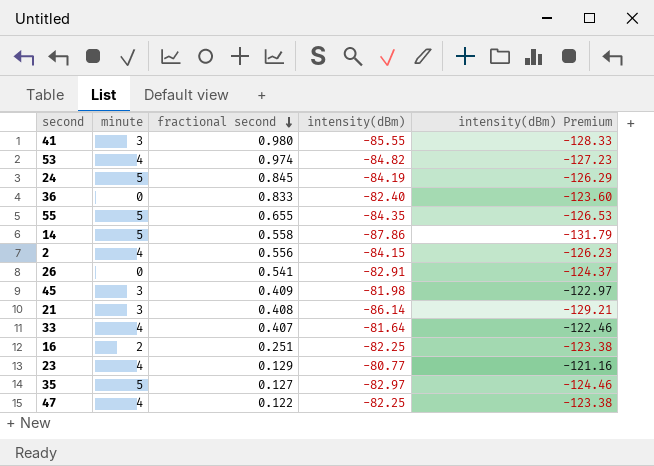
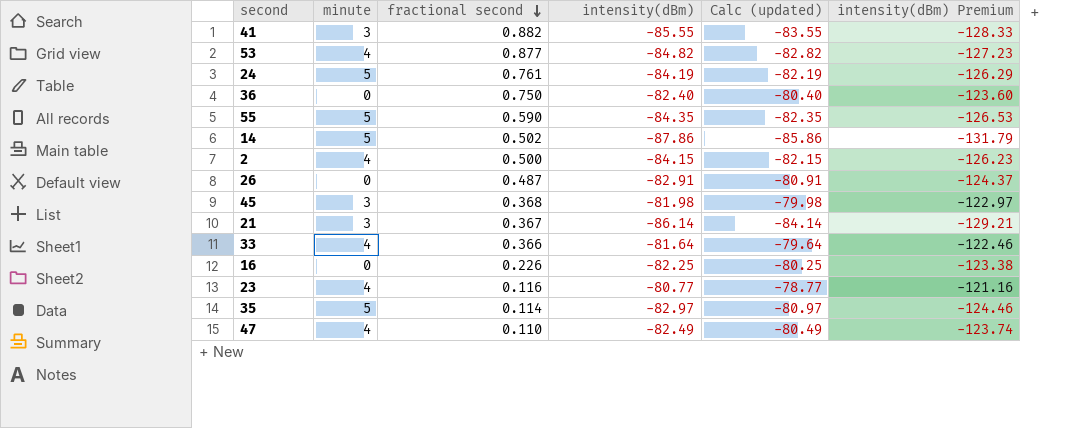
column Calc (updated) | formula: none -> [intensity(dBm)] + 2
41 | fractional second: 0.980 -> 0.882
53 | fractional second: 0.974 -> 0.877
24 | fractional second: 0.845 -> 0.761
36 | fractional second: 0.833 -> 0.750
55 | fractional second: 0.655 -> 0.590
14 | fractional second: 0.558 -> 0.502
2 | fractional second: 0.556 -> 0.500
26 | fractional second: 0.541 -> 0.487
45 | fractional second: 0.409 -> 0.368
21 | fractional second: 0.408 -> 0.367
33 | fractional second: 0.407 -> 0.366
16 | minute: 2 -> 0
16 | fractional second: 0.251 -> 0.226
23 | fractional second: 0.129 -> 0.116
35 | fractional second: 0.127 -> 0.114
47 | fractional second: 0.122 -> 0.110
47 | intensity(dBm): -82.25 -> -82.49
47 | intensity(dBm) Premium: -123.38 -> -123.74

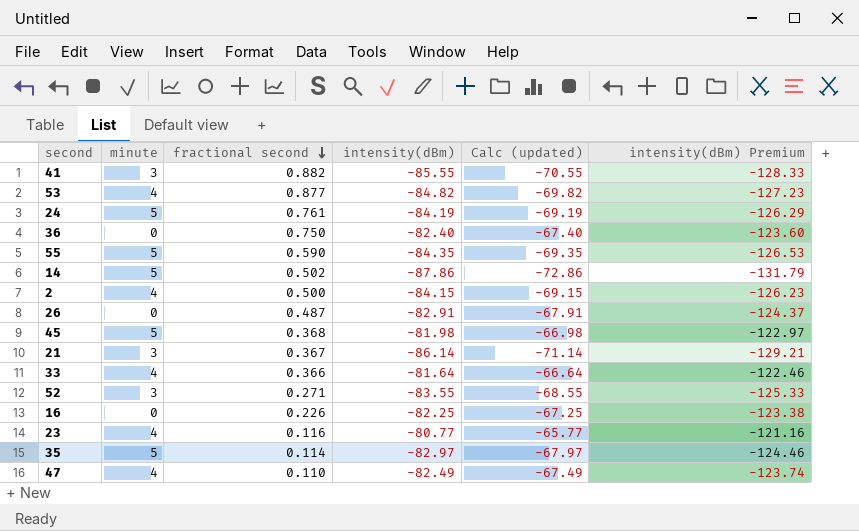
column Calc (updated) | formula: [intensity(dBm)] + 2 -> [intensity(dBm)] + 15
45 | minute: 3 -> 5
row 52: none -> 3 | 0.271 | -83.55 | -68.55 | -125.33

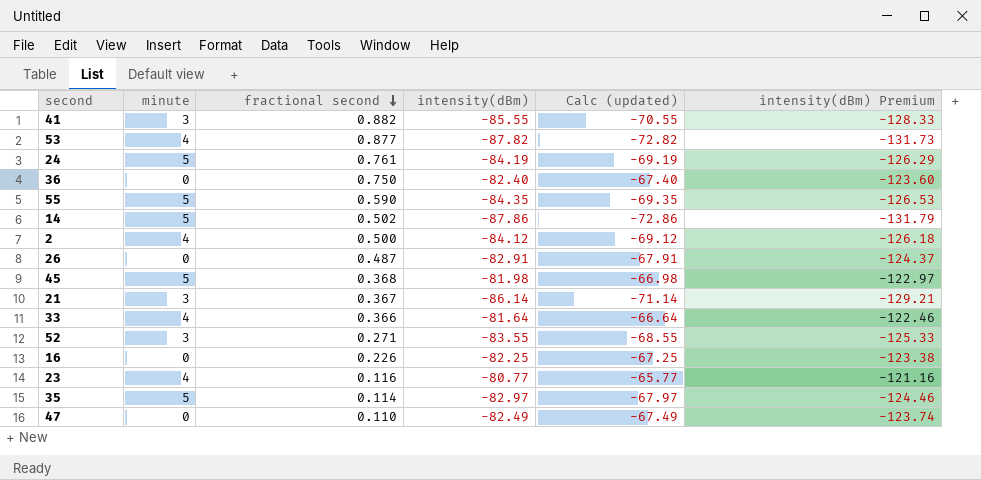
53 | intensity(dBm): -84.82 -> -87.82
53 | Calc (updated): -69.82 -> -72.82
53 | intensity(dBm) Premium: -127.23 -> -131.73
2 | intensity(dBm): -84.15 -> -84.12
2 | Calc (updated): -69.15 -> -69.12
2 | intensity(dBm) Premium: -126.23 -> -126.18
47 | minute: 4 -> 0

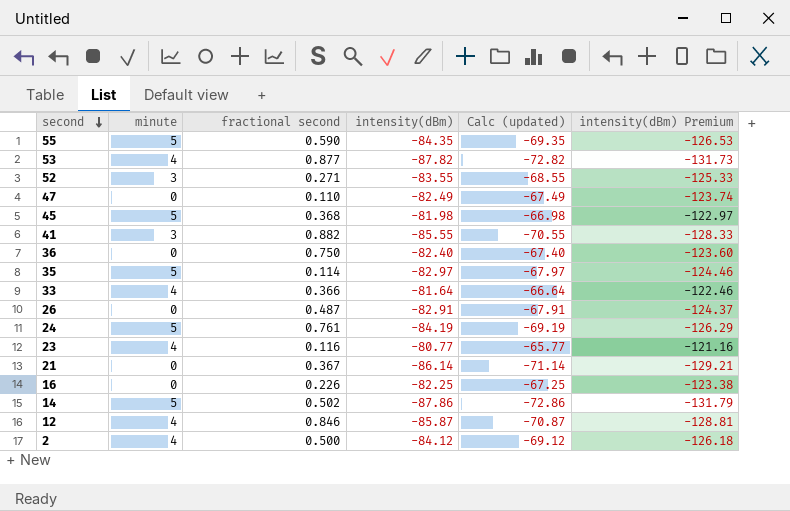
row order: fractional second descending -> second descending
21 | minute: 3 -> 0
row 12: none -> 4 | 0.846 | -85.87 | -70.87 | -128.81

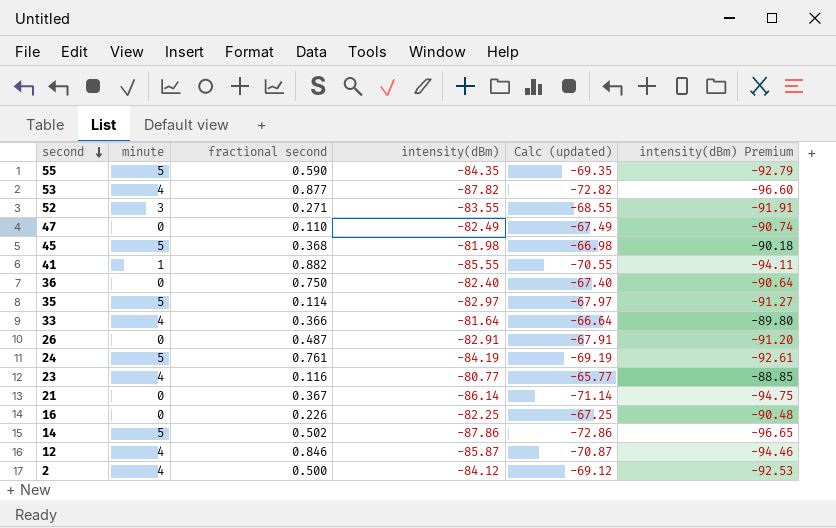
column intensity(dBm) Premium | formula: [intensity(dBm)] * 1.5 -> [intensity(dBm)] * 1.1
41 | minute: 3 -> 1

